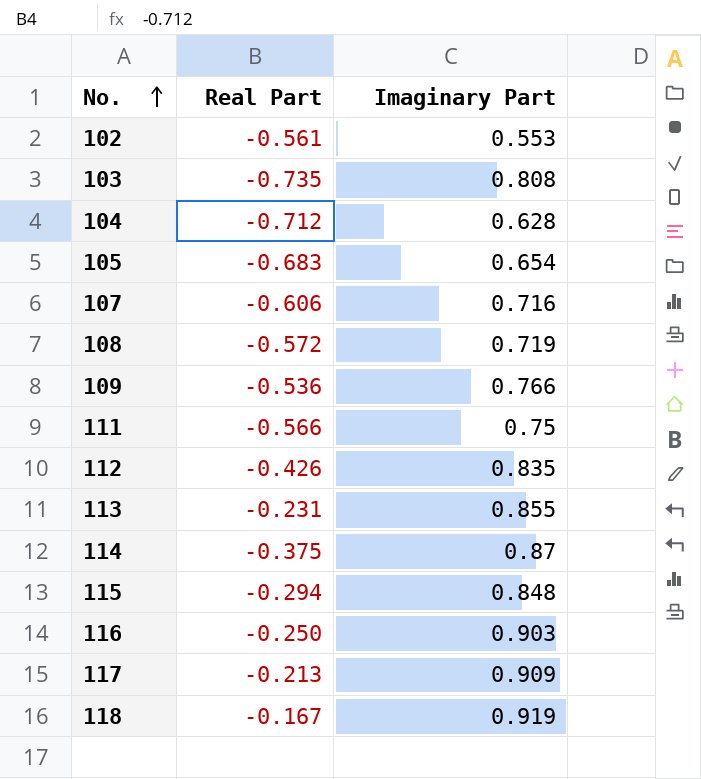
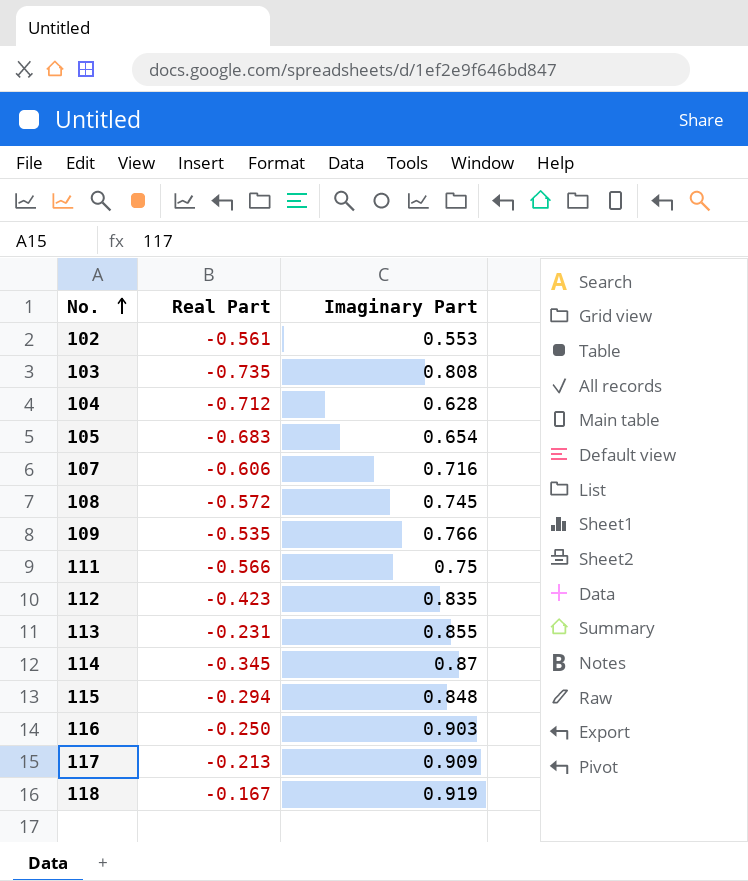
108 | Imaginary Part: 0.719 -> 0.745
109 | Real Part: -0.536 -> -0.535
112 | Real Part: -0.426 -> -0.423
114 | Real Part: -0.375 -> -0.345

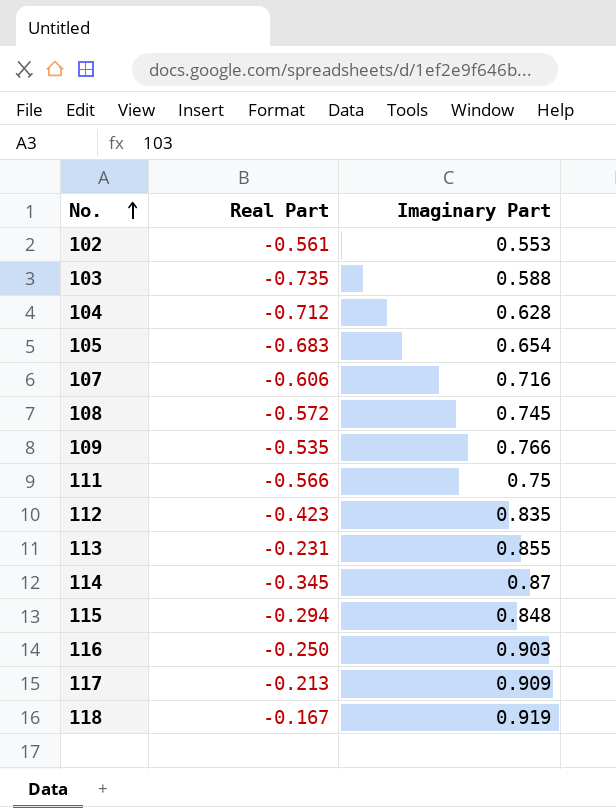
103 | Imaginary Part: 0.808 -> 0.588

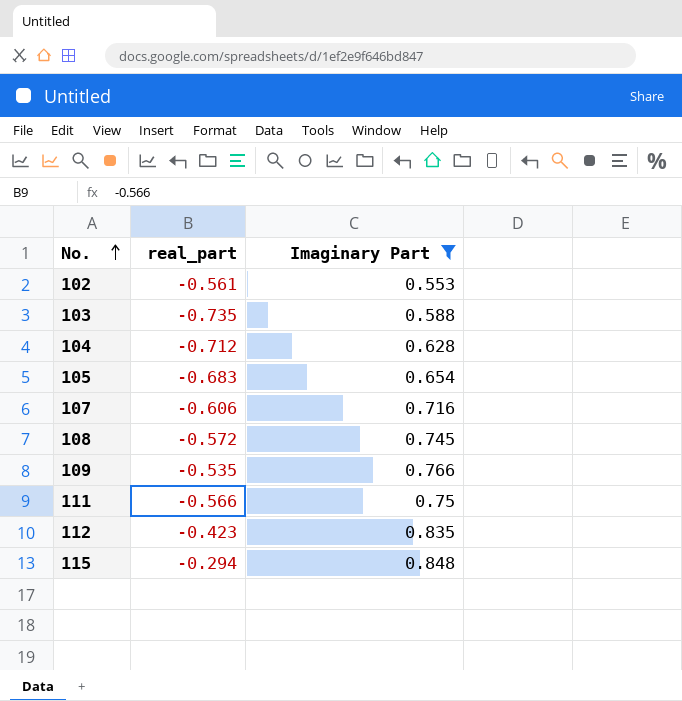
filter: none -> Imaginary Part <= 0.848
column name: Real Part -> real_part

